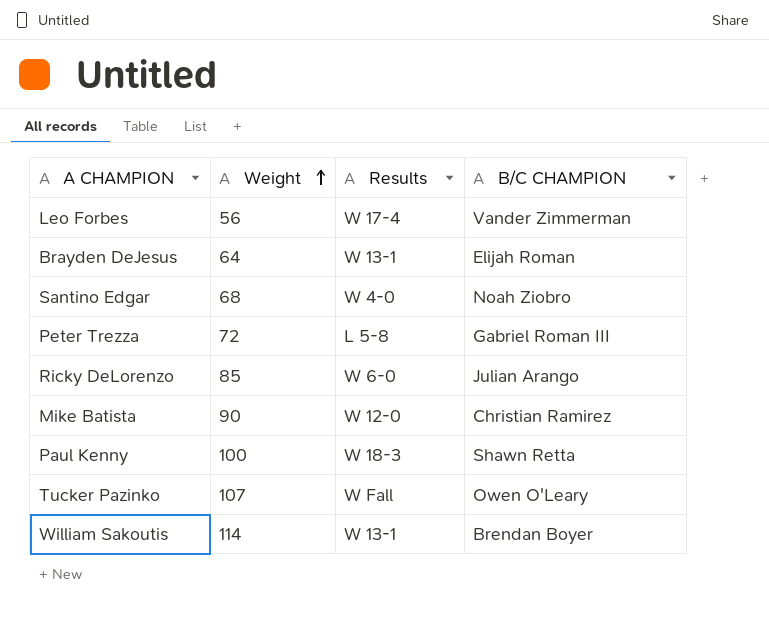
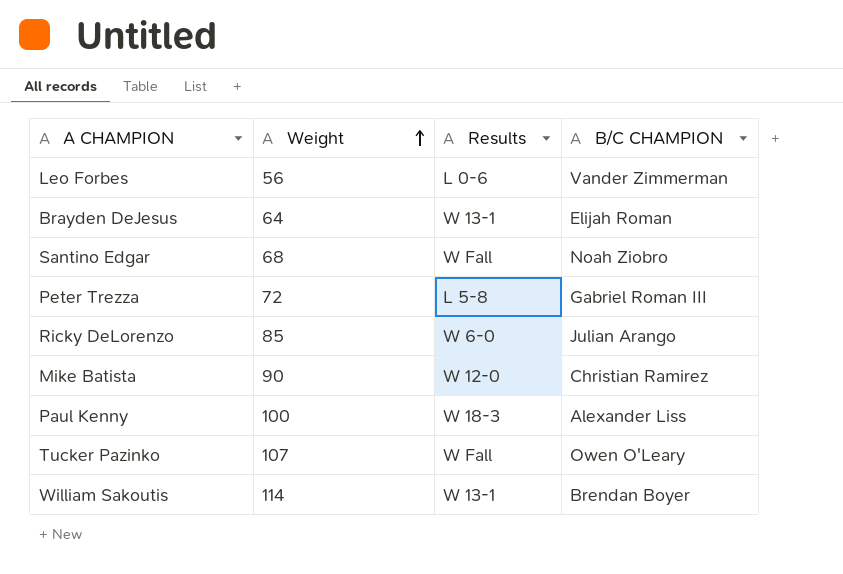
Leo Forbes | Results: W 17-4 -> L 0-6
Santino Edgar | Results: W 4-0 -> W Fall
Paul Kenny | B/C CHAMPION: Shawn Retta -> Alexander Liss

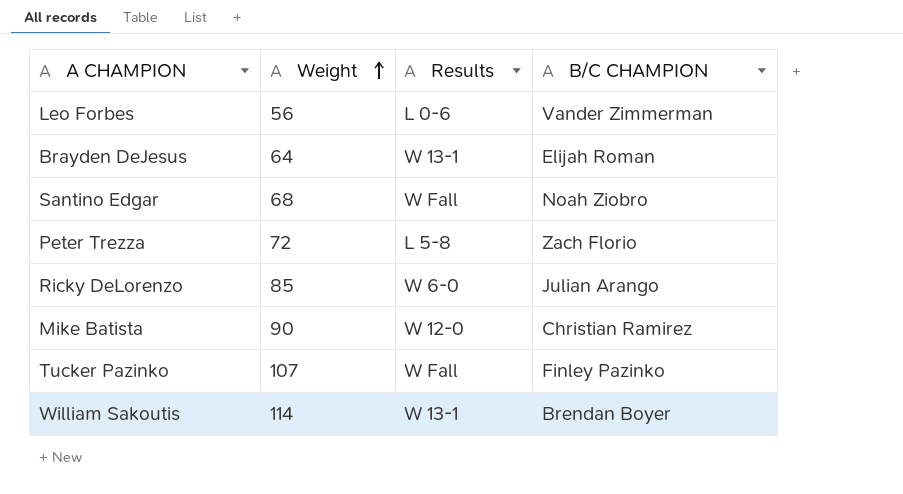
row Paul Kenny: 100 | W 18-3 | Alexander Liss -> none
Peter Trezza | B/C CHAMPION: Gabriel Roman III -> Zach Florio
Tucker Pazinko | B/C CHAMPION: Owen O'Leary -> Finley Pazinko

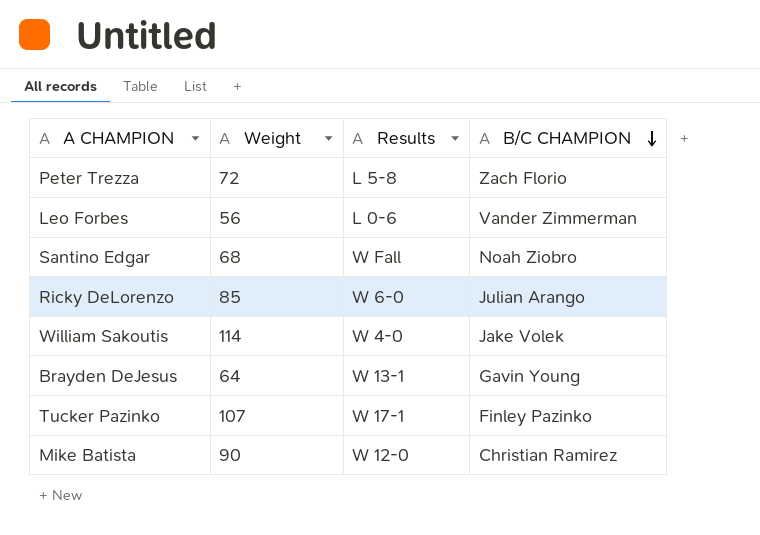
row order: Weight ascending -> B/C CHAMPION descending
William Sakoutis | Results: W 13-1 -> W 4-0
William Sakoutis | B/C CHAMPION: Brendan Boyer -> Jake Volek
Brayden DeJesus | B/C CHAMPION: Elijah Roman -> Gavin Young
Tucker Pazinko | Results: W Fall -> W 17-1

